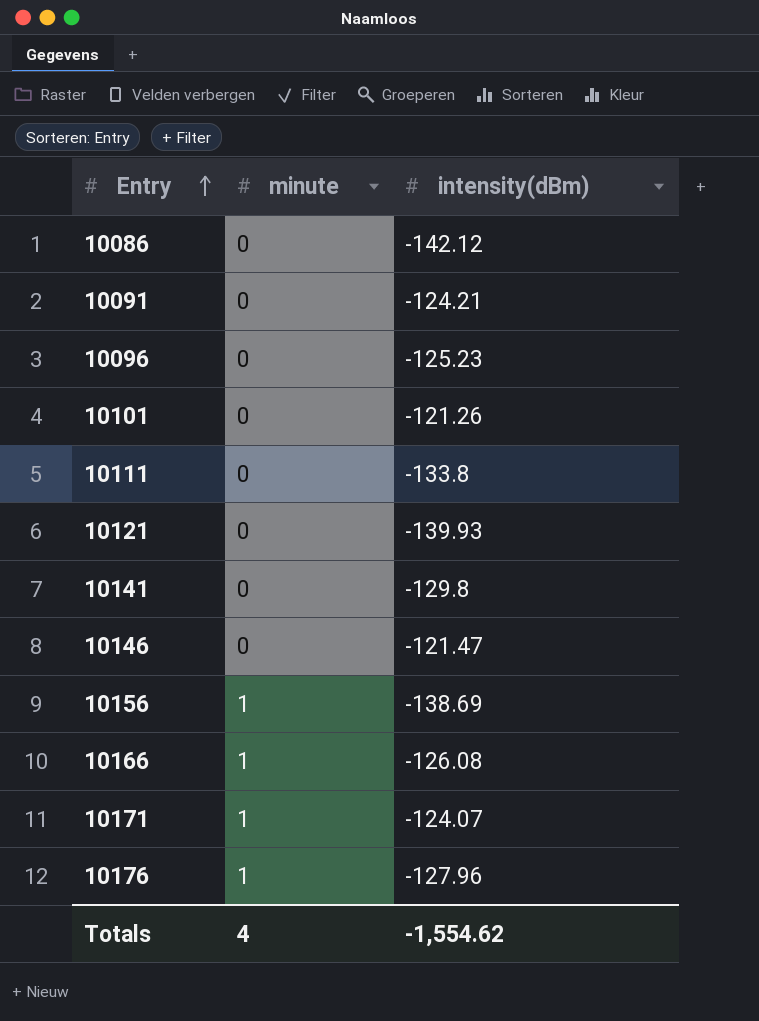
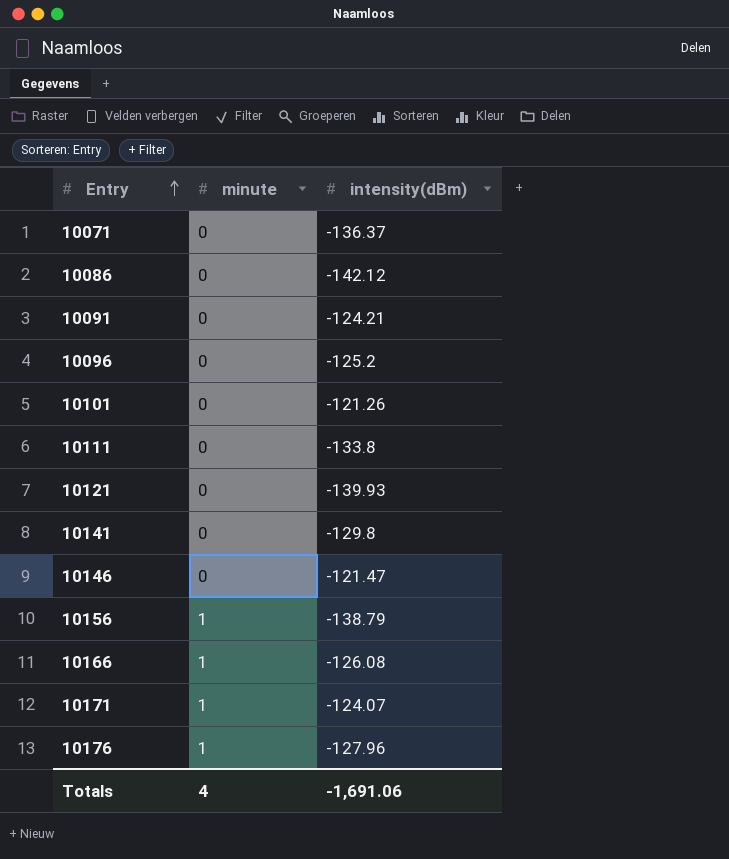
row 10071: none -> 0 | -136.37
10096 | intensity(dBm): -125.23 -> -125.2
10156 | intensity(dBm): -138.69 -> -138.79
Totals | intensity(dBm): -1,554.62 -> -1,691.06

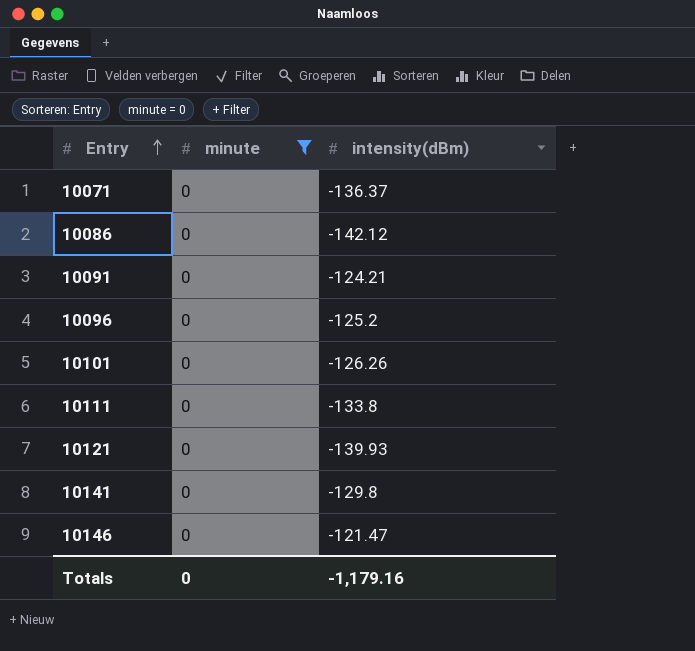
filter: none -> minute = 0
10101 | intensity(dBm): -121.26 -> -126.26
Totals | minute: 4 -> 0
Totals | intensity(dBm): -1,691.06 -> -1,179.16

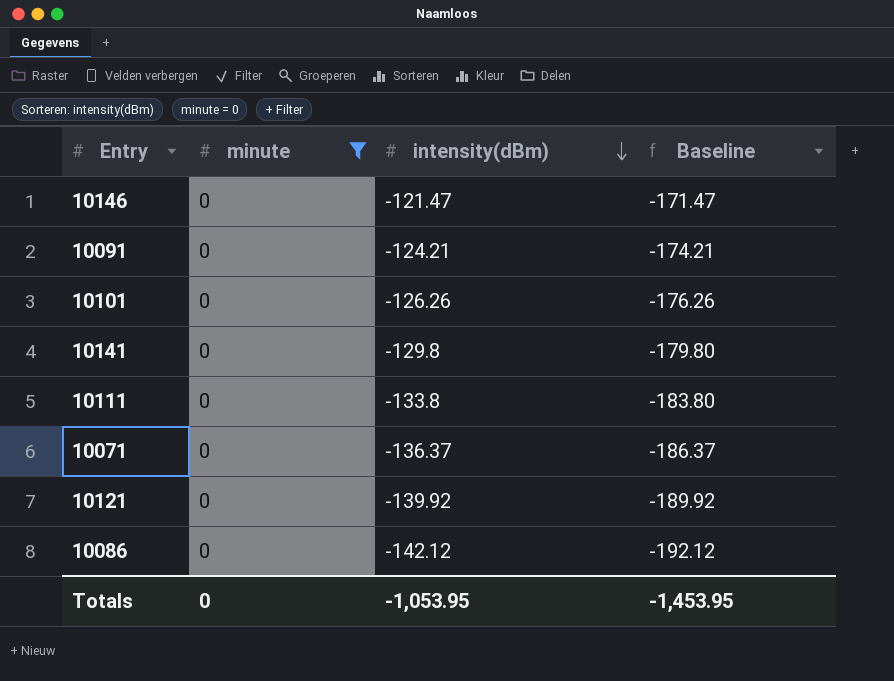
row order: Entry ascending -> intensity(dBm) descending
column Baseline | formula: none -> [intensity(dBm)] - 50
row 10096: 0 | -125.2 -> none
10121 | intensity(dBm): -139.93 -> -139.92
Totals | intensity(dBm): -1,179.16 -> -1,053.95

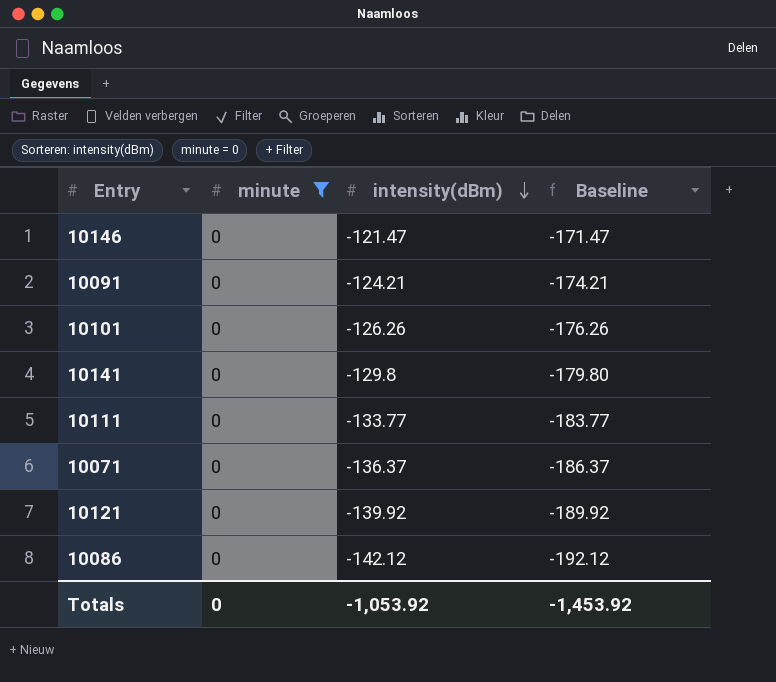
10111 | intensity(dBm): -133.8 -> -133.77
10111 | Baseline: -183.80 -> -183.77
Totals | intensity(dBm): -1,053.95 -> -1,053.92
Totals | Baseline: -1,453.95 -> -1,453.92

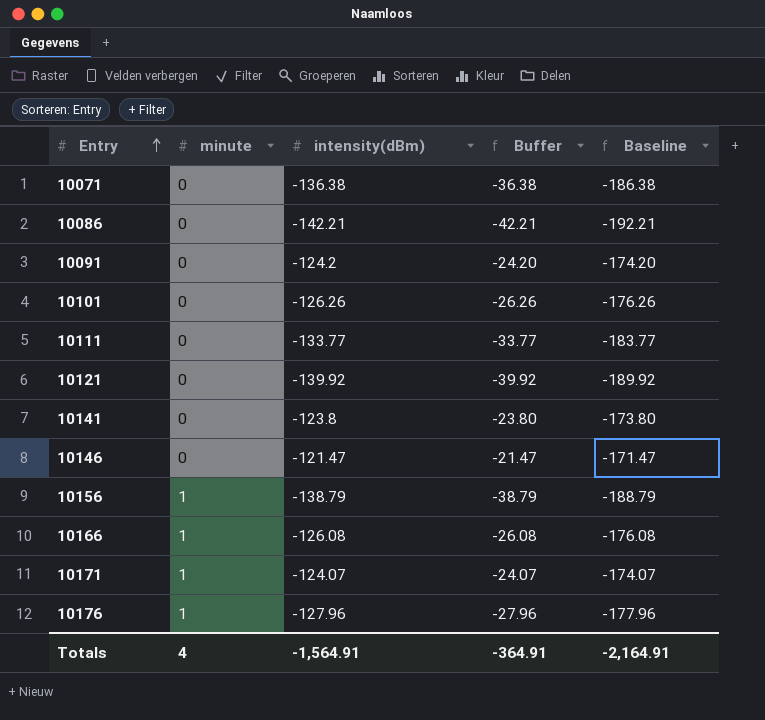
filter: minute = 0 -> none
row order: intensity(dBm) descending -> Entry ascending
column Buffer | formula: none -> [intensity(dBm)] + 100
10071 | intensity(dBm): -136.37 -> -136.38
10071 | Baseline: -186.37 -> -186.38
10086 | intensity(dBm): -142.12 -> -142.21
10086 | Baseline: -192.12 -> -192.21
10091 | intensity(dBm): -124.21 -> -124.2
10091 | Baseline: -174.21 -> -174.20
10141 | intensity(dBm): -129.8 -> -123.8
10141 | Baseline: -179.80 -> -173.80
Totals | minute: 0 -> 4
Totals | intensity(dBm): -1,053.92 -> -1,564.91
Totals | Baseline: -1,453.92 -> -2,164.91

